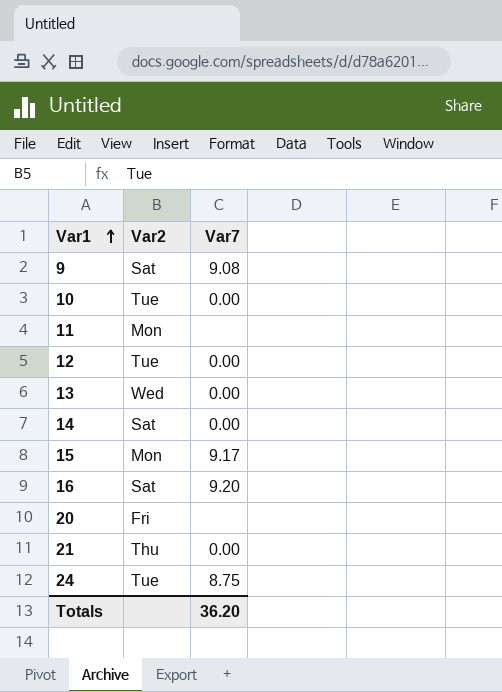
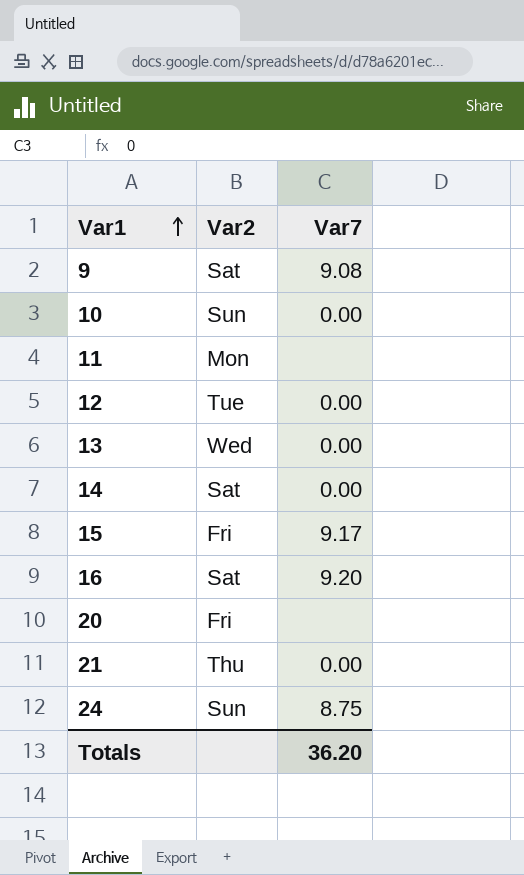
10 | Var2: Tue -> Sun
15 | Var2: Mon -> Fri
24 | Var2: Tue -> Sun

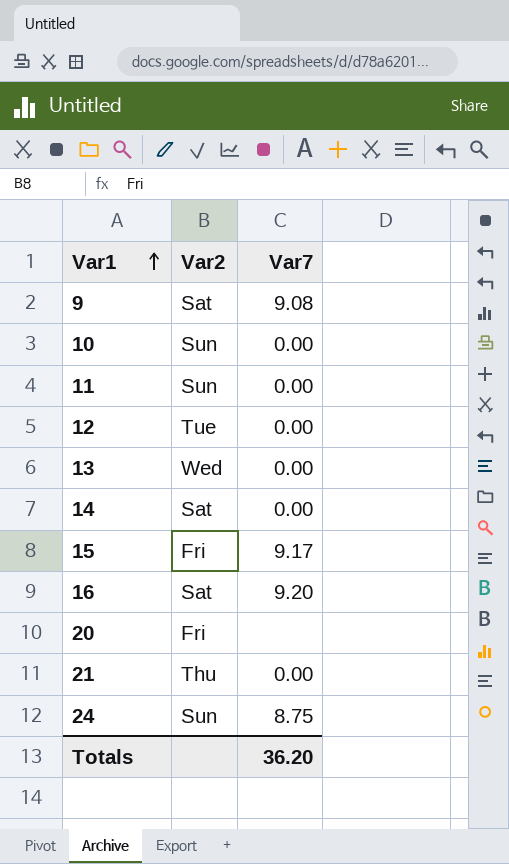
11 | Var2: Mon -> Sun
11 | Var7: none -> 0.00

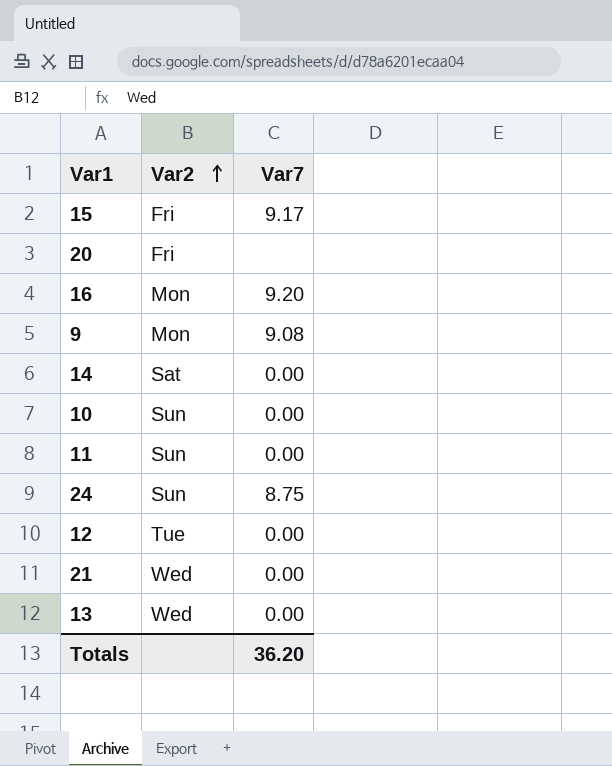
row order: Var1 ascending -> Var2 ascending
16 | Var2: Sat -> Mon
9 | Var2: Sat -> Mon
21 | Var2: Thu -> Wed

